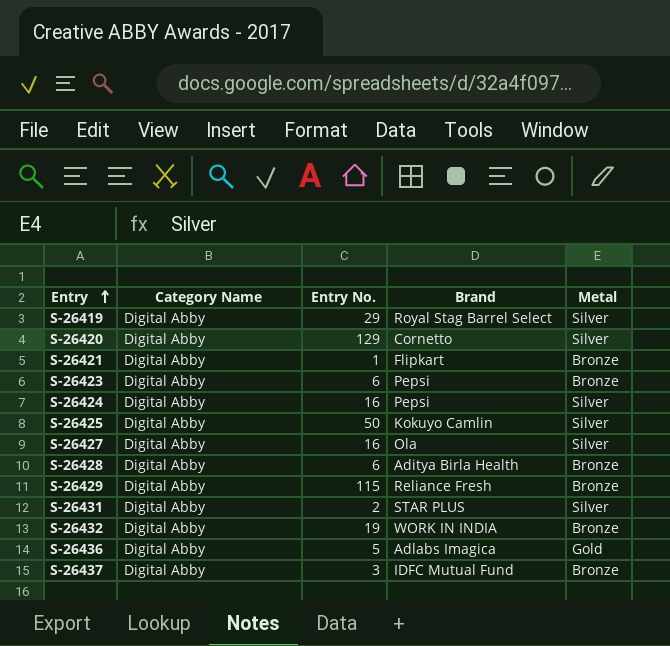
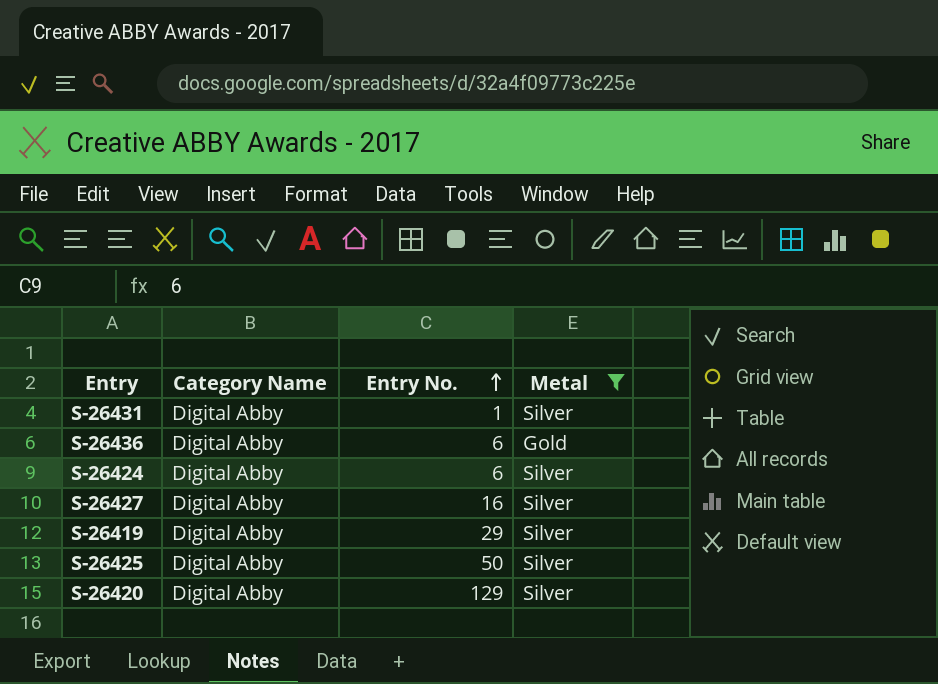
filter: none -> Metal != Bronze
row order: Entry ascending -> Entry No. ascending
column Brand | position: 4 -> none
S-26431 | Entry No.: 2 -> 1
S-26436 | Entry No.: 5 -> 6
S-26424 | Entry No.: 16 -> 6

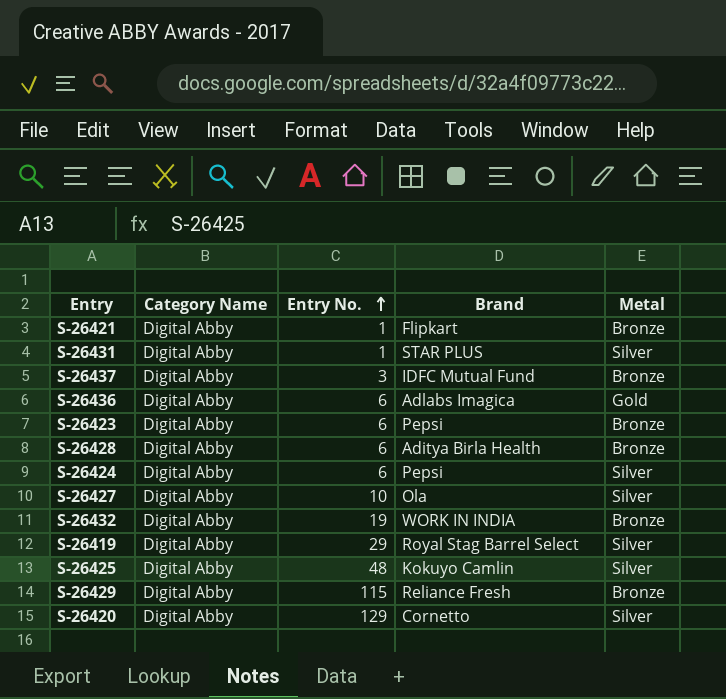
filter: Metal != Bronze -> none
column Brand | position: none -> 4
S-26427 | Entry No.: 16 -> 10
S-26425 | Entry No.: 50 -> 48

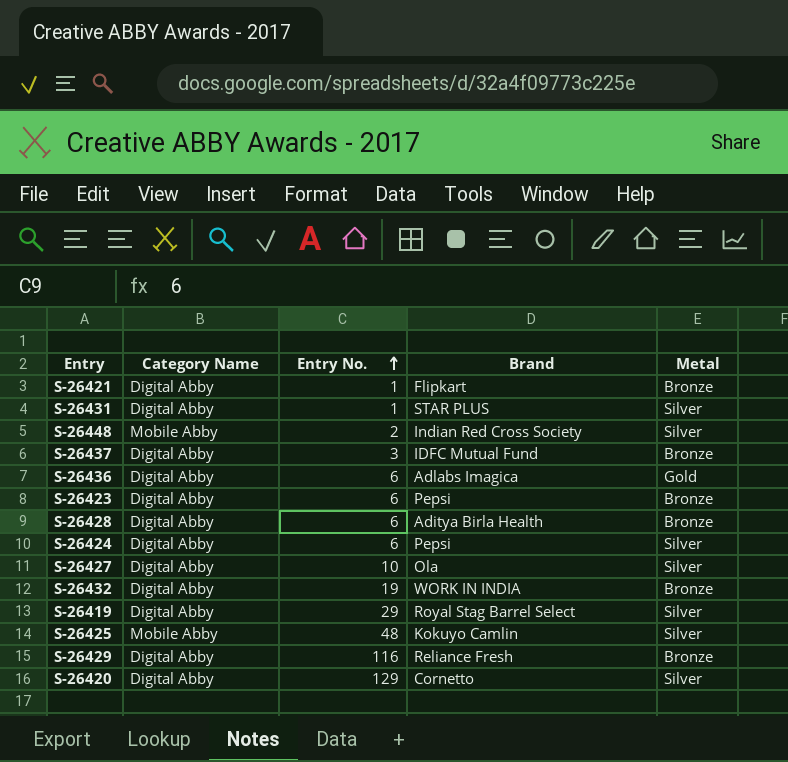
row S-26448: none -> Mobile Abby | 2 | Indian Red Cross Society | Silver
S-26425 | Category Name: Digital Abby -> Mobile Abby
S-26429 | Entry No.: 115 -> 116

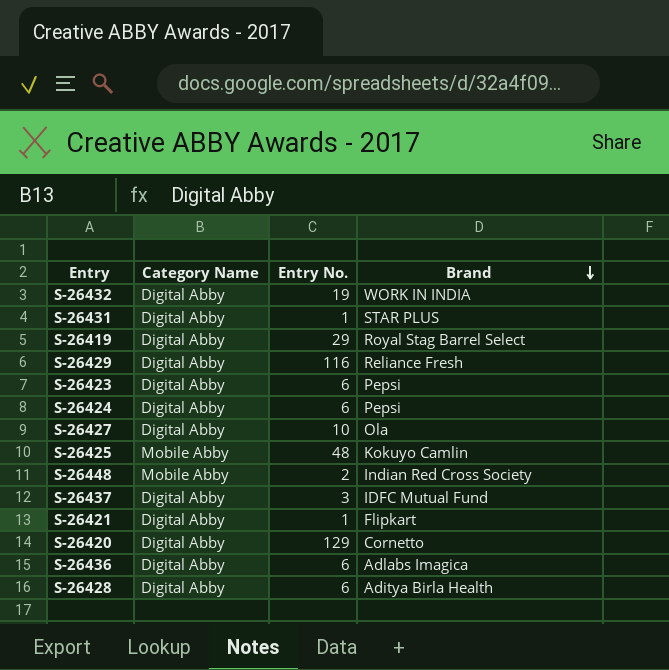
row order: Entry No. ascending -> Brand descending
column Metal | position: 5 -> none

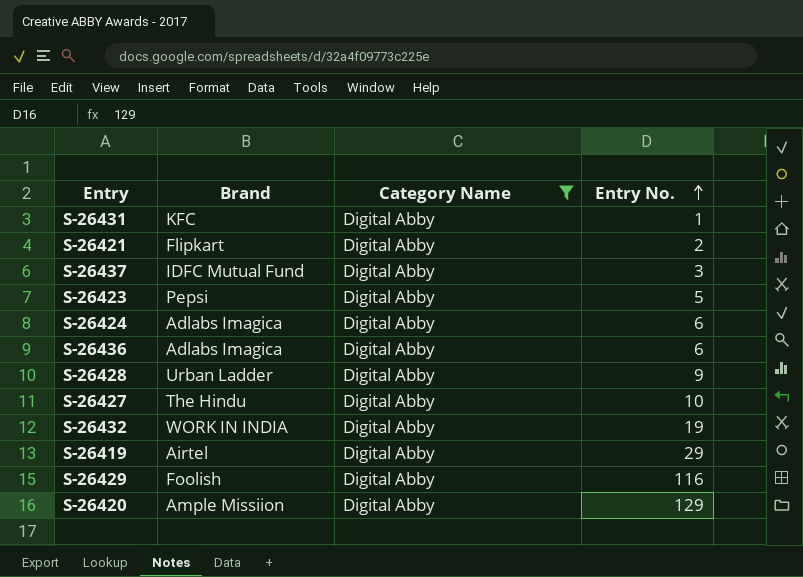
filter: none -> Category Name = Digital Abby
row order: Brand descending -> Entry No. ascending
column Brand | position: 4 -> 2
S-26431 | Brand: STAR PLUS -> KFC
S-26421 | Entry No.: 1 -> 2
S-26423 | Entry No.: 6 -> 5
S-26424 | Brand: Pepsi -> Adlabs Imagica
S-26428 | Brand: Aditya Birla Health -> Urban Ladder
S-26428 | Entry No.: 6 -> 9
S-26427 | Brand: Ola -> The Hindu
S-26419 | Brand: Royal Stag Barrel Select -> Airtel
S-26429 | Brand: Reliance Fresh -> Foolish
S-26420 | Brand: Cornetto -> Ample Missiion

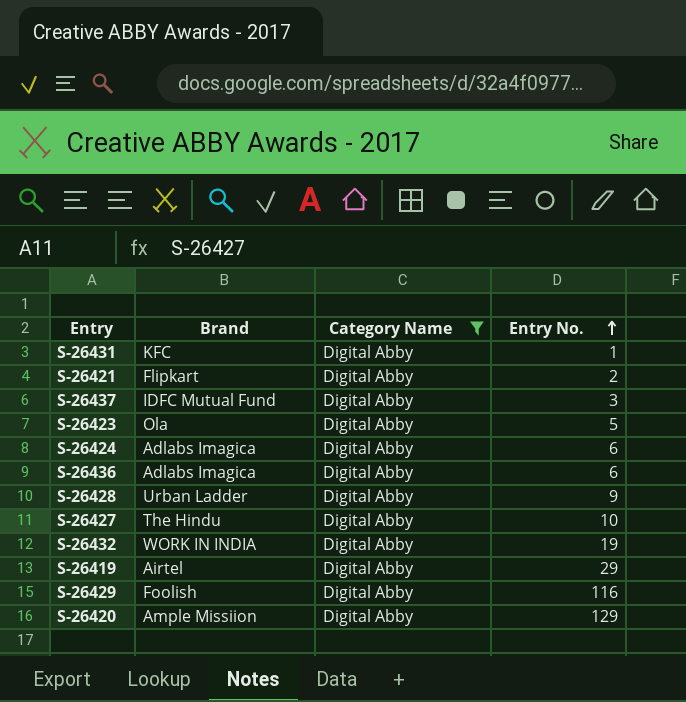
S-26423 | Brand: Pepsi -> Ola

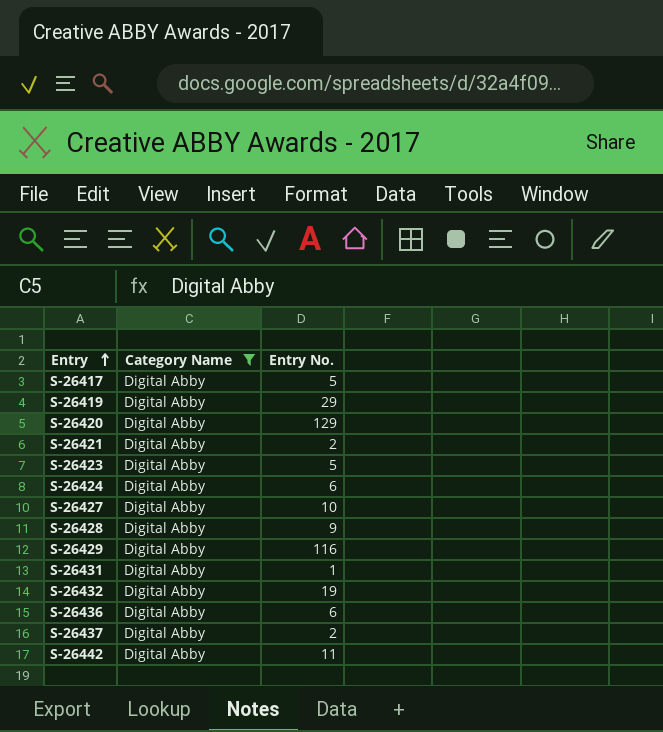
row order: Entry No. ascending -> Entry ascending
column Brand | position: 2 -> none
row S-26417: none -> Digital Abby | 5
S-26437 | Entry No.: 3 -> 2
row S-26442: none -> Digital Abby | 11

